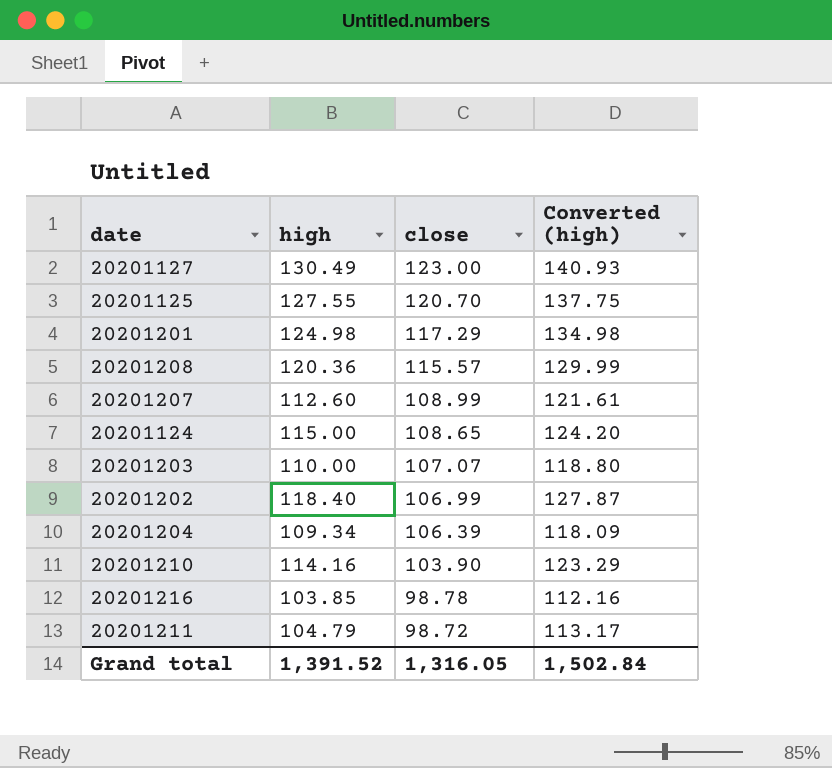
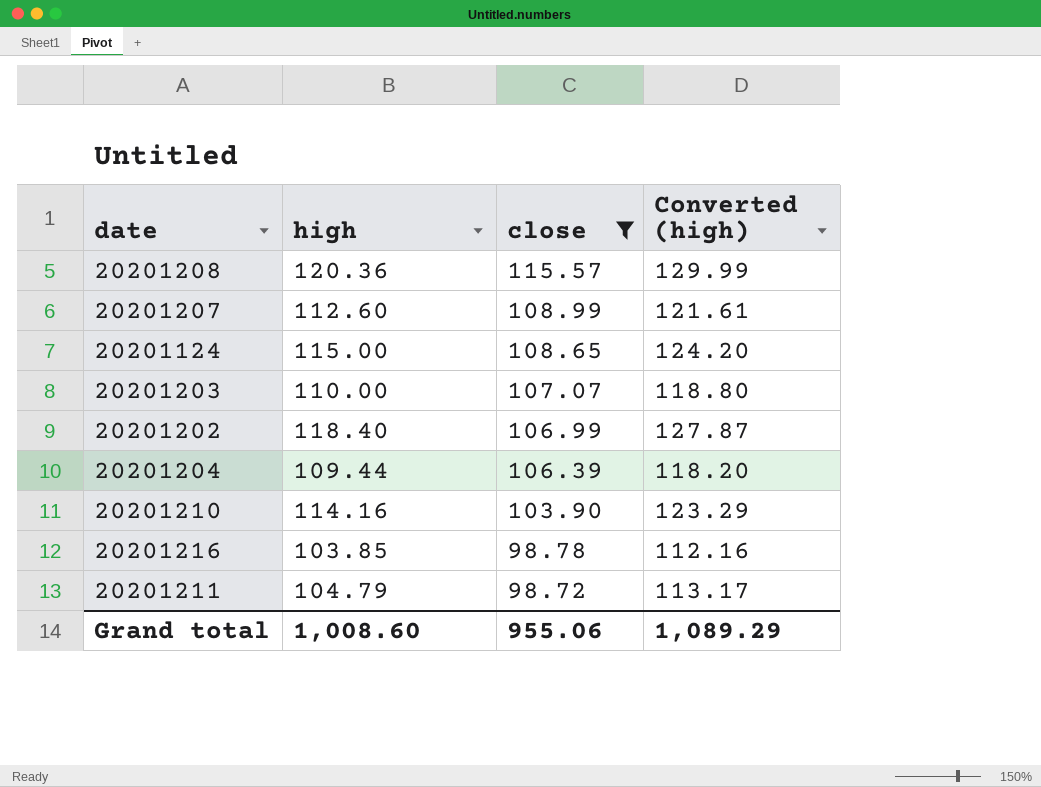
filter: none -> close <= 115.57
20201204 | high: 109.34 -> 109.44
20201204 | Converted (high): 118.09 -> 118.20
Grand total | high: 1,391.52 -> 1,008.60
Grand total | close: 1,316.05 -> 955.06
Grand total | Converted (high): 1,502.84 -> 1,089.29

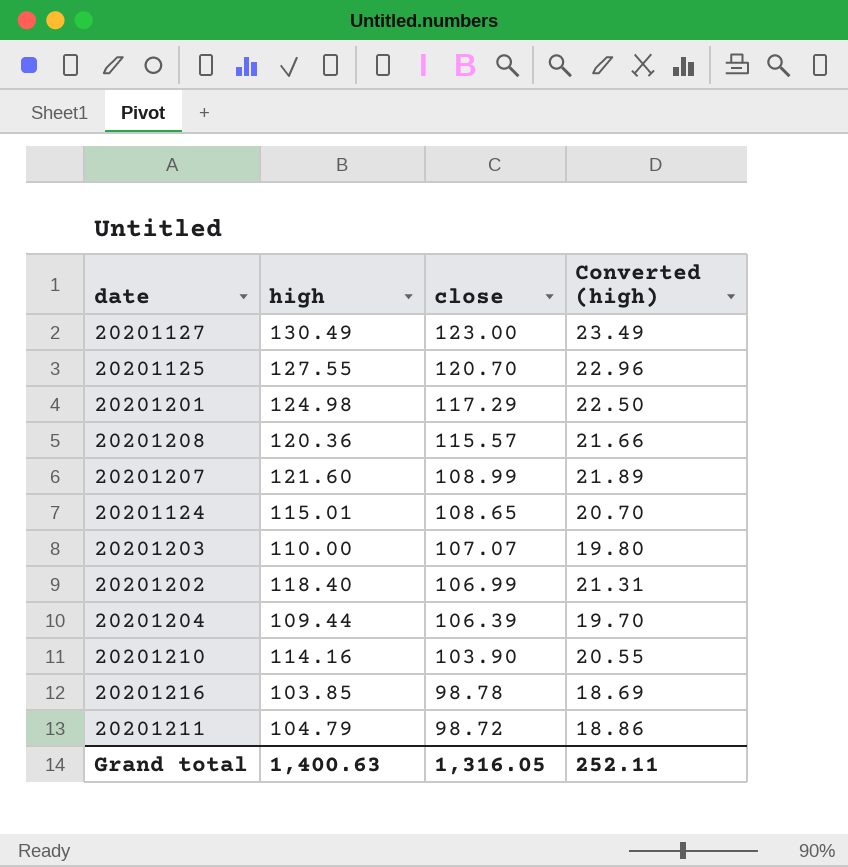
filter: close <= 115.57 -> none
column Converted (high) | formula: [high] * 1.08 -> [high] * 0.18
20201207 | high: 112.60 -> 121.60
20201124 | high: 115.00 -> 115.01
Grand total | high: 1,008.60 -> 1,400.63
Grand total | close: 955.06 -> 1,316.05
Grand total | Converted (high): 1,089.29 -> 252.11

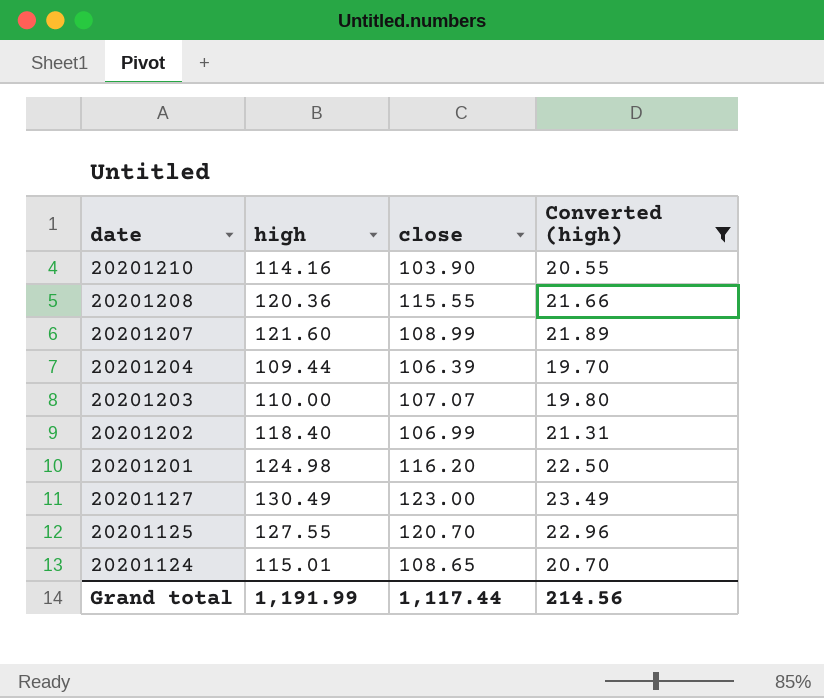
filter: none -> Converted (high) >= 19.70
row order: close descending -> date descending
20201208 | close: 115.57 -> 115.55
20201201 | close: 117.29 -> 116.20
Grand total | high: 1,400.63 -> 1,191.99
Grand total | close: 1,316.05 -> 1,117.44
Grand total | Converted (high): 252.11 -> 214.56

